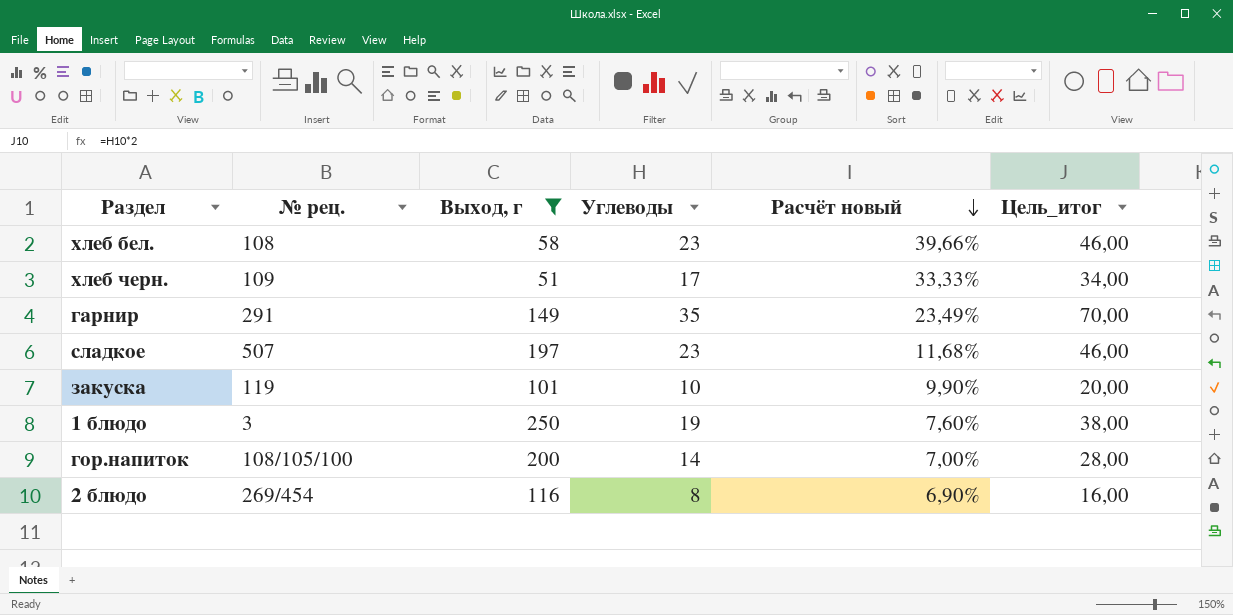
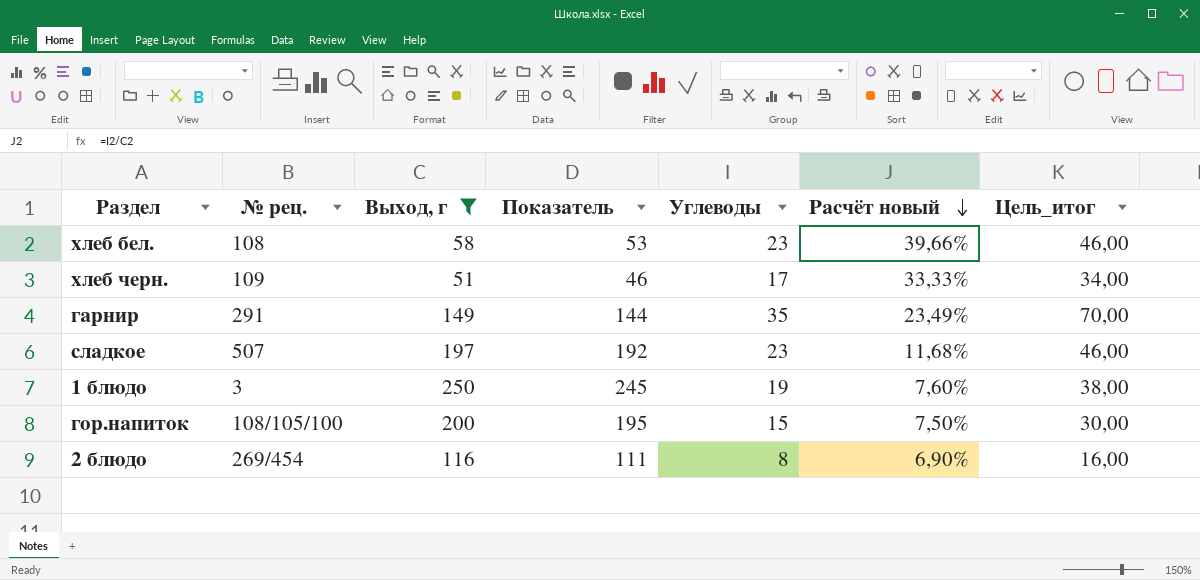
column Показатель | formula: none -> [Выход, г] - 5
row закуска: 119 | 101 | 10 | 9,90% | 20,00 -> none
гор.напиток | Углеводы: 14 -> 15
гор.напиток | Расчёт новый: 7,00% -> 7,50%
гор.напиток | Цель_итог: 28,00 -> 30,00

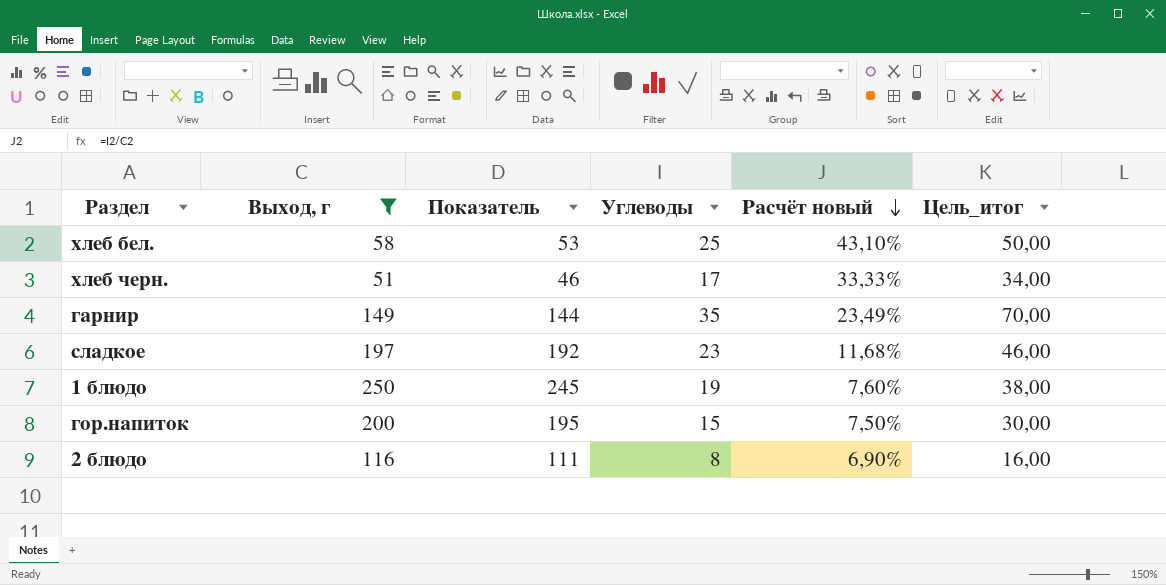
column № рец. | position: 2 -> none
хлеб бел. | Углеводы: 23 -> 25
хлеб бел. | Расчёт новый: 39,66% -> 43,10%
хлеб бел. | Цель_итог: 46,00 -> 50,00

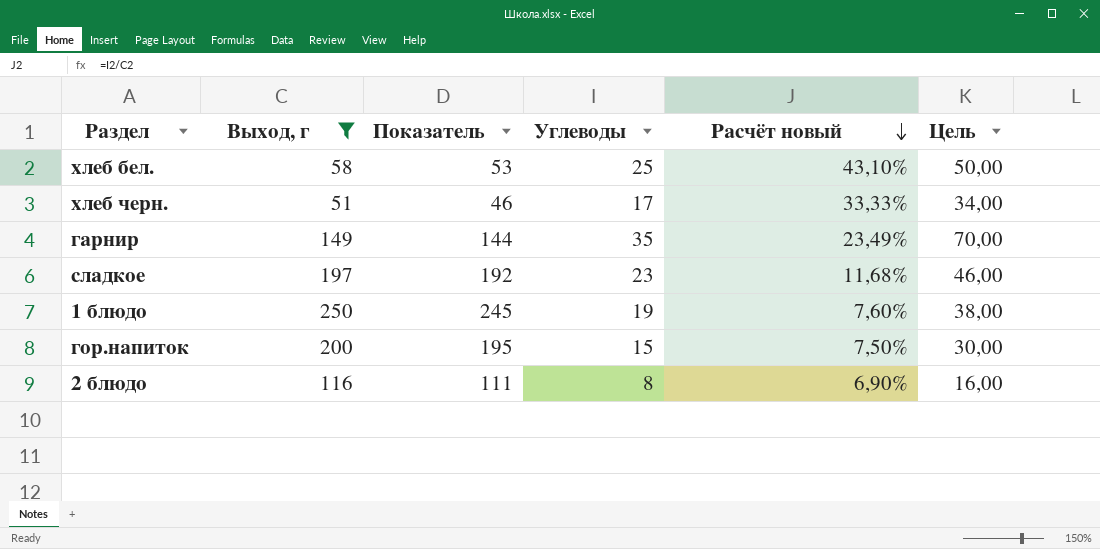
column name: Цель_итог -> Цель

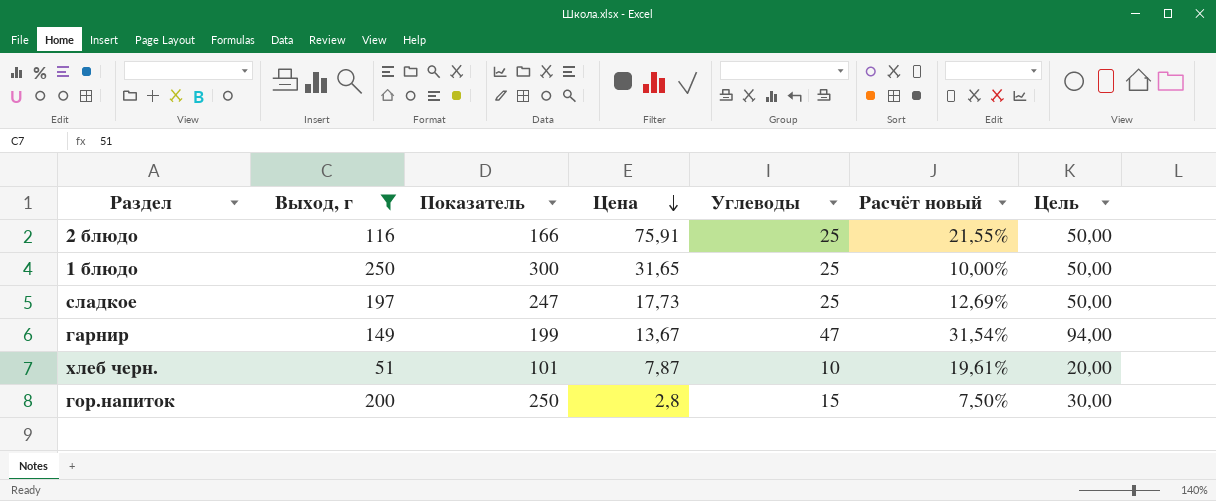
row order: Расчёт новый descending -> Цена descending
column Показатель | formula: [Выход, г] - 5 -> [Выход, г] + 50
column Цена | position: none -> 4
row хлеб бел.: 58 | 53 | 25 | 43,10% | 50,00 -> none
2 блюдо | Углеводы: 8 -> 25
2 блюдо | Расчёт новый: 6,90% -> 21,55%
2 блюдо | Цель: 16,00 -> 50,00
1 блюдо | Углеводы: 19 -> 25
1 блюдо | Расчёт новый: 7,60% -> 10,00%
1 блюдо | Цель: 38,00 -> 50,00
сладкое | Углеводы: 23 -> 25
сладкое | Расчёт новый: 11,68% -> 12,69%
сладкое | Цель: 46,00 -> 50,00
гарнир | Углеводы: 35 -> 47
гарнир | Расчёт новый: 23,49% -> 31,54%
гарнир | Цель: 70,00 -> 94,00
хлеб черн. | Углеводы: 17 -> 10
хлеб черн. | Расчёт новый: 33,33% -> 19,61%
хлеб черн. | Цель: 34,00 -> 20,00

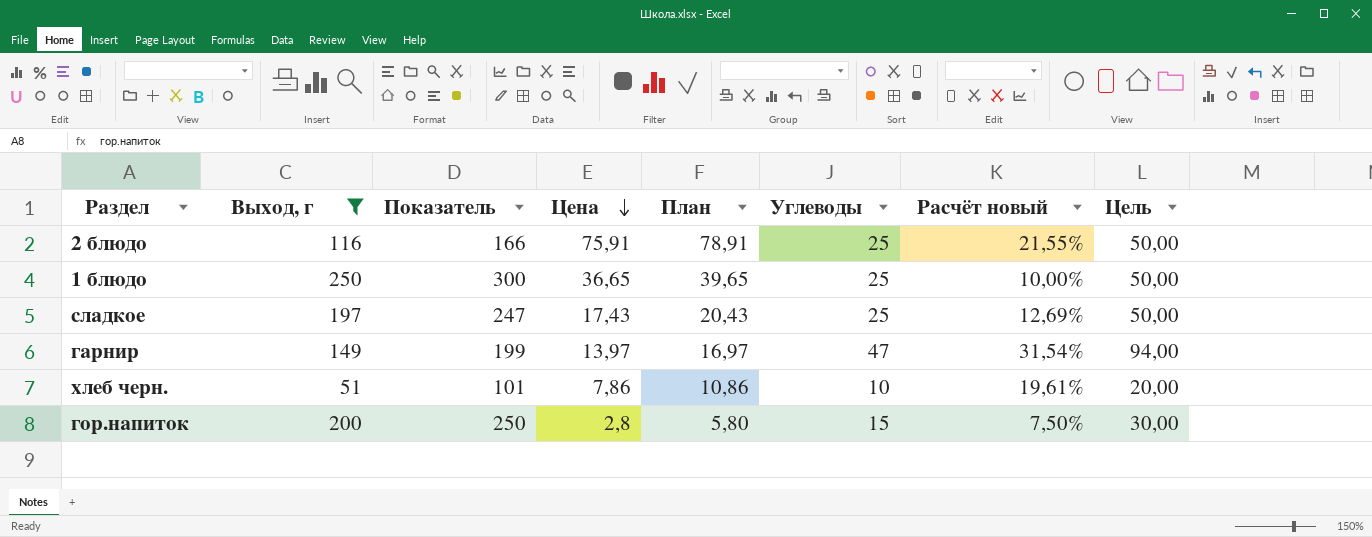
column План | formula: none -> [Цена] + 3
1 блюдо | Цена: 31,65 -> 36,65
сладкое | Цена: 17,73 -> 17,43
гарнир | Цена: 13,67 -> 13,97
хлеб черн. | Цена: 7,87 -> 7,86

